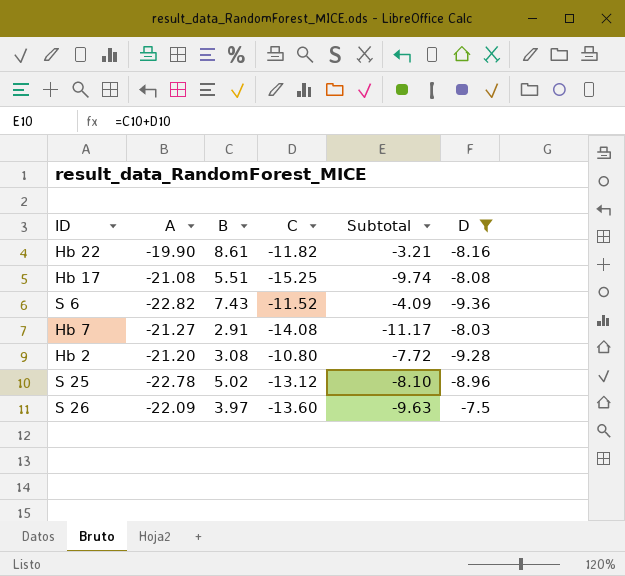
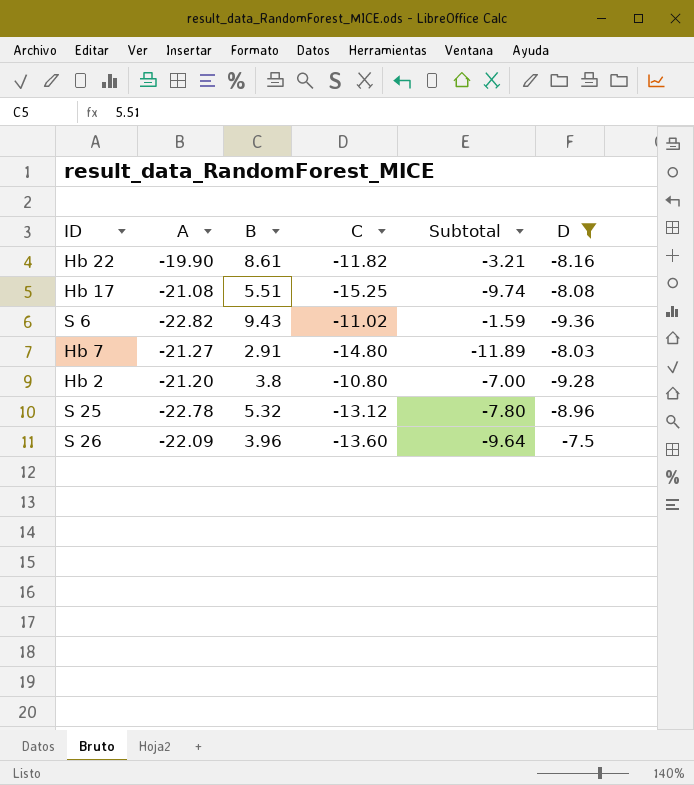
S 6 | B: 7.43 -> 9.43
S 6 | C: -11.52 -> -11.02
S 6 | Subtotal: -4.09 -> -1.59
Hb 7 | C: -14.08 -> -14.80
Hb 7 | Subtotal: -11.17 -> -11.89
Hb 2 | B: 3.08 -> 3.8
Hb 2 | Subtotal: -7.72 -> -7.00
S 25 | B: 5.02 -> 5.32
S 25 | Subtotal: -8.10 -> -7.80
S 26 | B: 3.97 -> 3.96
S 26 | Subtotal: -9.63 -> -9.64

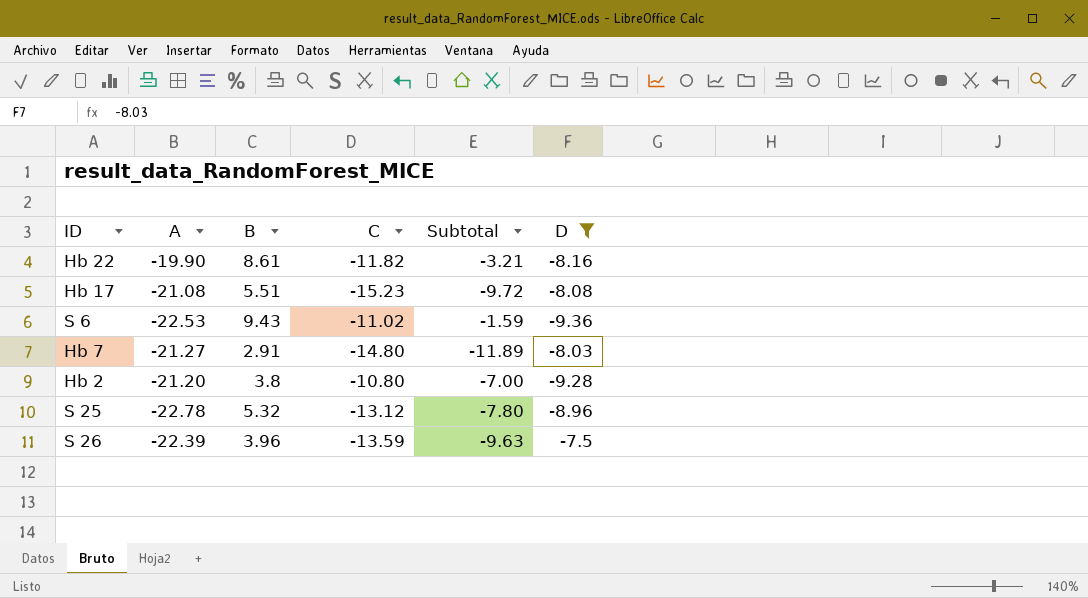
Hb 17 | C: -15.25 -> -15.23
Hb 17 | Subtotal: -9.74 -> -9.72
S 6 | A: -22.82 -> -22.53
S 26 | A: -22.09 -> -22.39
S 26 | C: -13.60 -> -13.59
S 26 | Subtotal: -9.64 -> -9.63

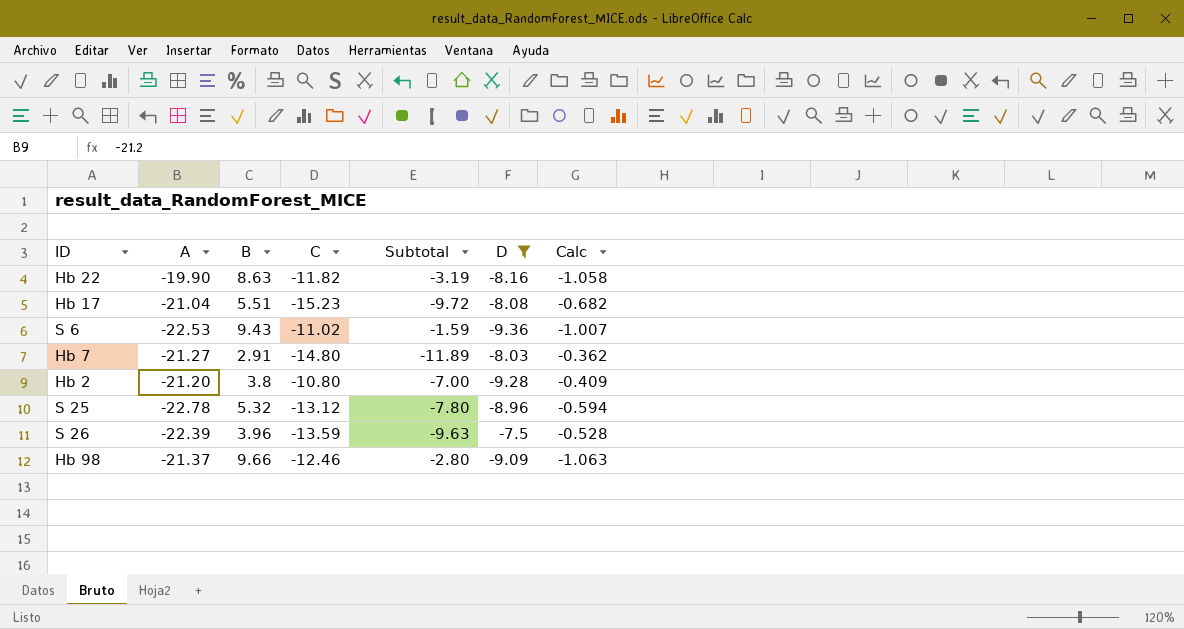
column Calc | formula: none -> [B] / [D]
Hb 22 | B: 8.61 -> 8.63
Hb 22 | Subtotal: -3.21 -> -3.19
Hb 17 | A: -21.08 -> -21.04
row Hb 98: none -> -21.37 | 9.66 | -12.46 | -2.80 | -9.09 | -1.063

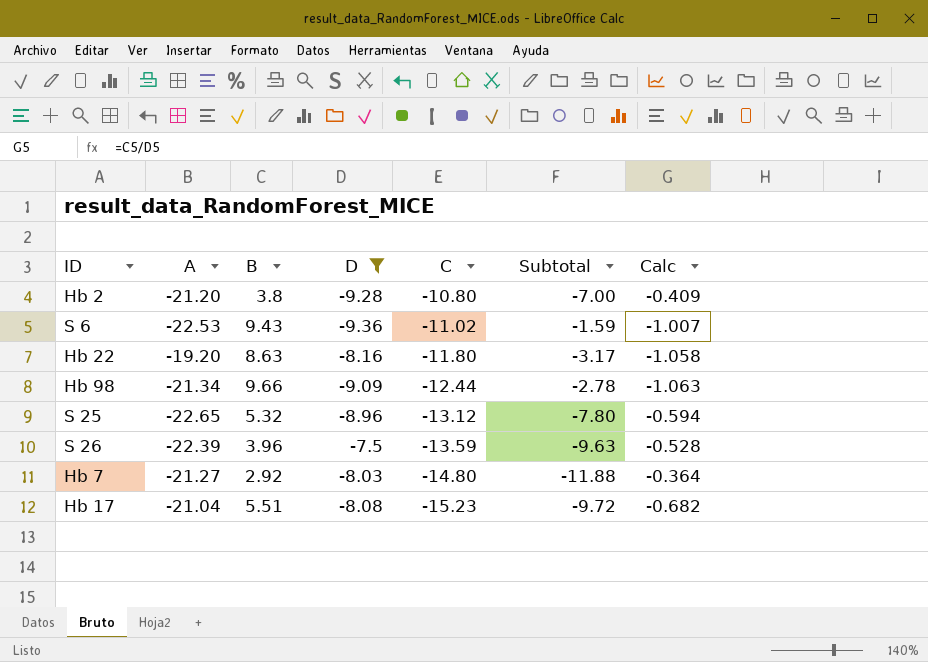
row order: none -> C descending
column D | position: 6 -> 4
Hb 22 | A: -19.90 -> -19.20
Hb 22 | C: -11.82 -> -11.80
Hb 22 | Subtotal: -3.19 -> -3.17
Hb 98 | A: -21.37 -> -21.34
Hb 98 | C: -12.46 -> -12.44
Hb 98 | Subtotal: -2.80 -> -2.78
S 25 | A: -22.78 -> -22.65
Hb 7 | B: 2.91 -> 2.92
Hb 7 | Subtotal: -11.89 -> -11.88
Hb 7 | Calc: -0.362 -> -0.364

